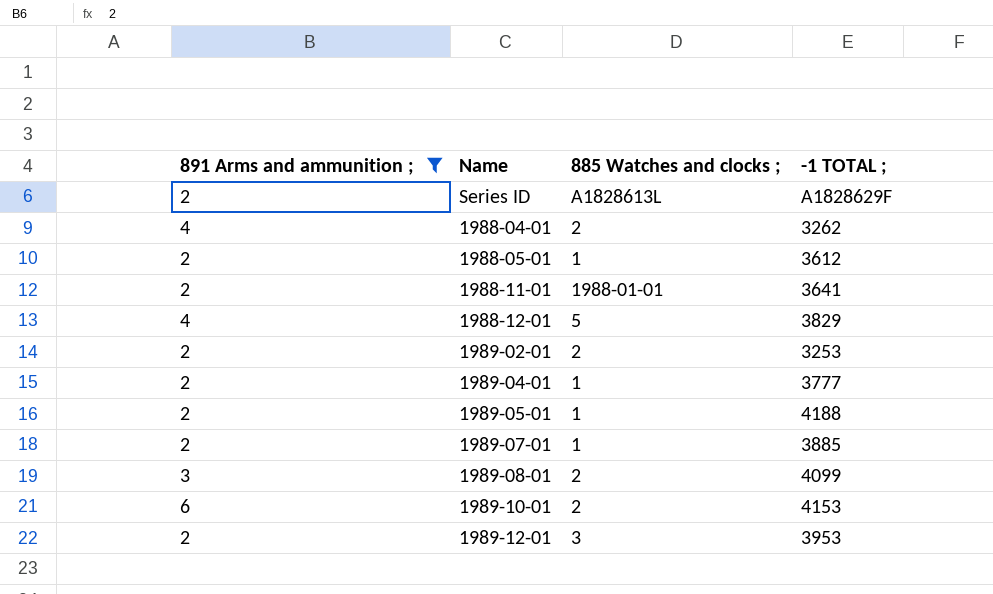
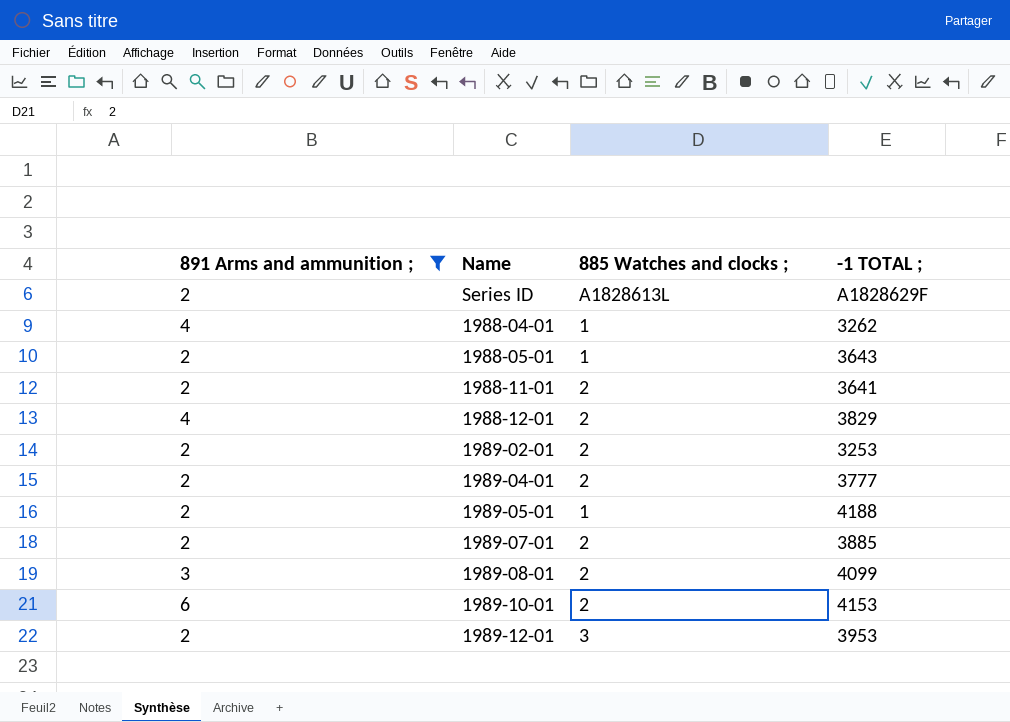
1988-04-01 | 885 Watches and clocks ;: 2 -> 1
1988-05-01 | -1 TOTAL ;: 3612 -> 3643
1988-11-01 | 885 Watches and clocks ;: 1988-01-01 -> 2
1988-12-01 | 885 Watches and clocks ;: 5 -> 2
1989-04-01 | 885 Watches and clocks ;: 1 -> 2
1989-07-01 | 885 Watches and clocks ;: 1 -> 2

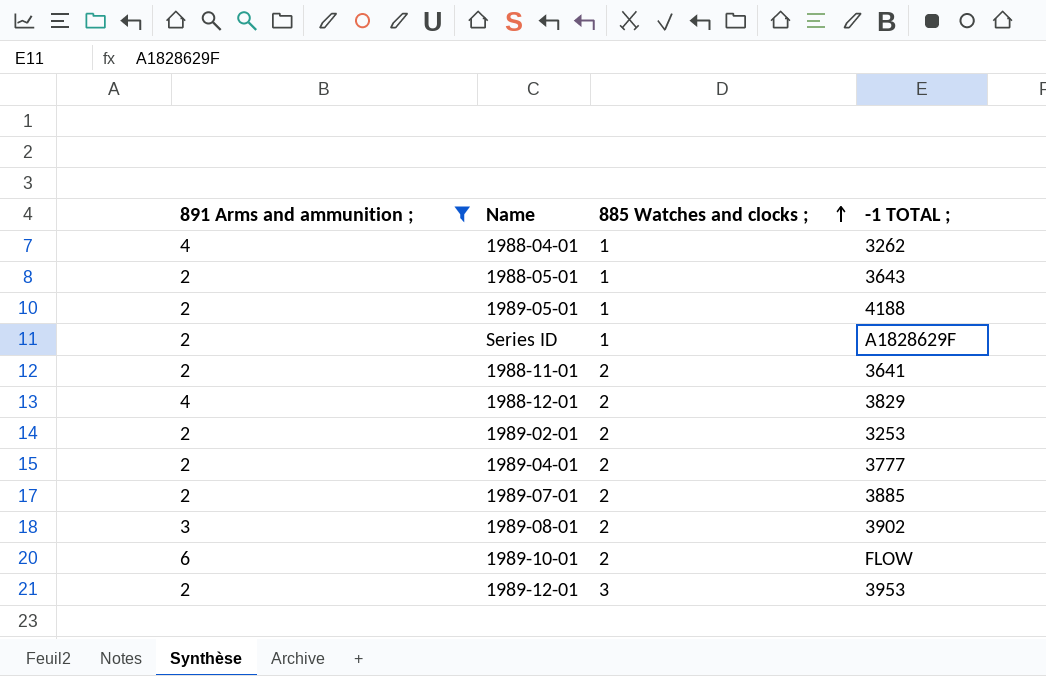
row order: none -> 885 Watches and clocks ; ascending
Series ID | 885 Watches and clocks ;: A1828613L -> 1
1989-08-01 | -1 TOTAL ;: 4099 -> 3902
1989-10-01 | -1 TOTAL ;: 4153 -> FLOW

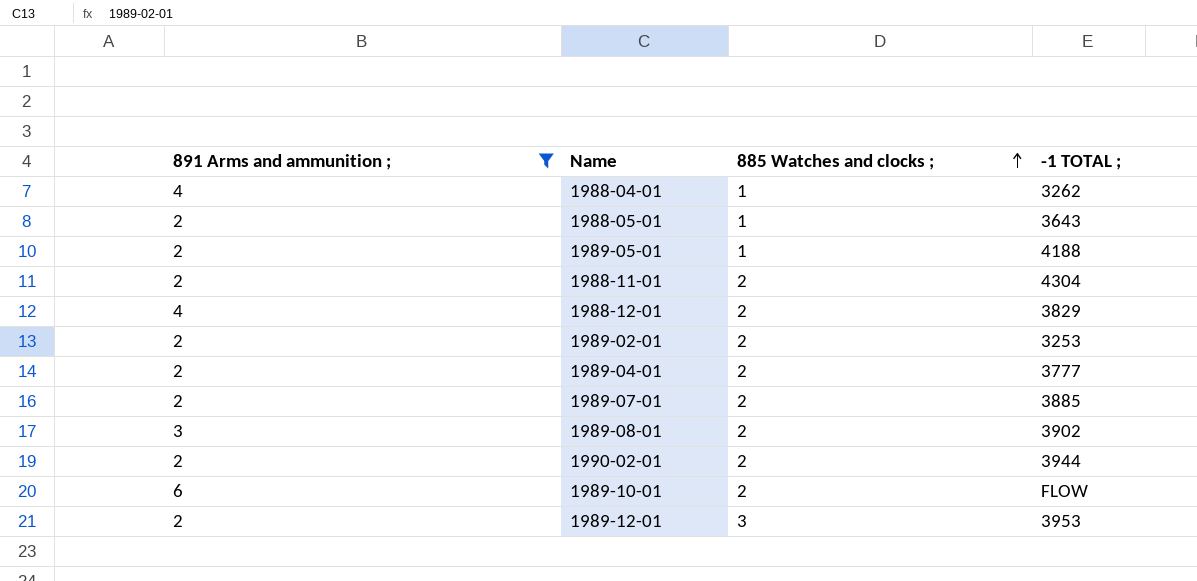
row Series ID: 2 | 1 | A1828629F -> none
1988-11-01 | -1 TOTAL ;: 3641 -> 4304
row 1990-02-01: none -> 2 | 2 | 3944

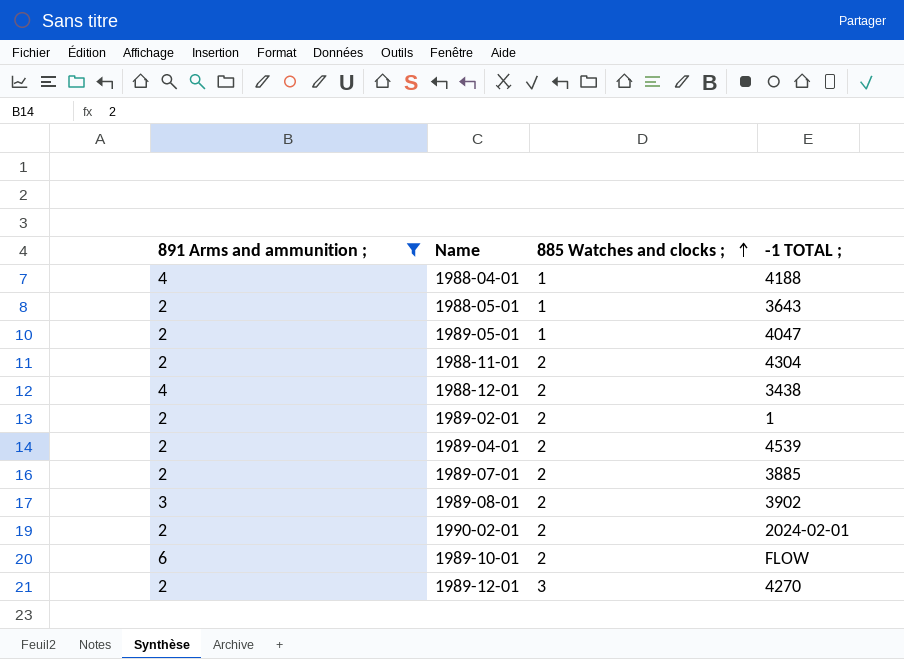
1988-04-01 | -1 TOTAL ;: 3262 -> 4188
1989-05-01 | -1 TOTAL ;: 4188 -> 4047
1988-12-01 | -1 TOTAL ;: 3829 -> 3438
1989-02-01 | -1 TOTAL ;: 3253 -> 1
1989-04-01 | -1 TOTAL ;: 3777 -> 4539
1990-02-01 | -1 TOTAL ;: 3944 -> 2024-02-01
1989-12-01 | -1 TOTAL ;: 3953 -> 4270

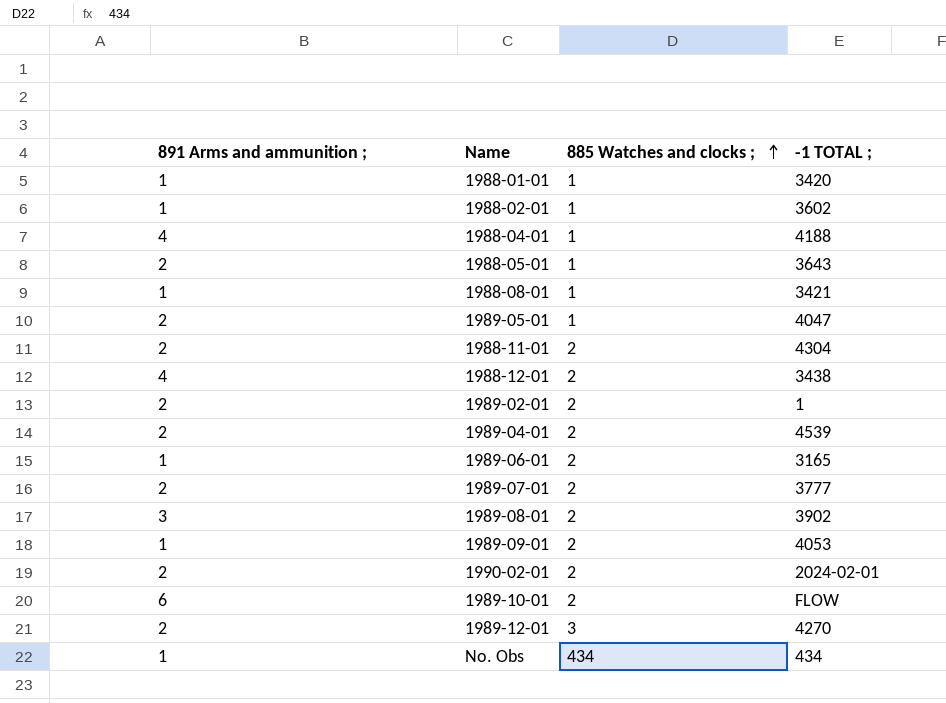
filter: 891 Arms and ammunition ; != 1 -> none
1989-07-01 | -1 TOTAL ;: 3885 -> 3777

